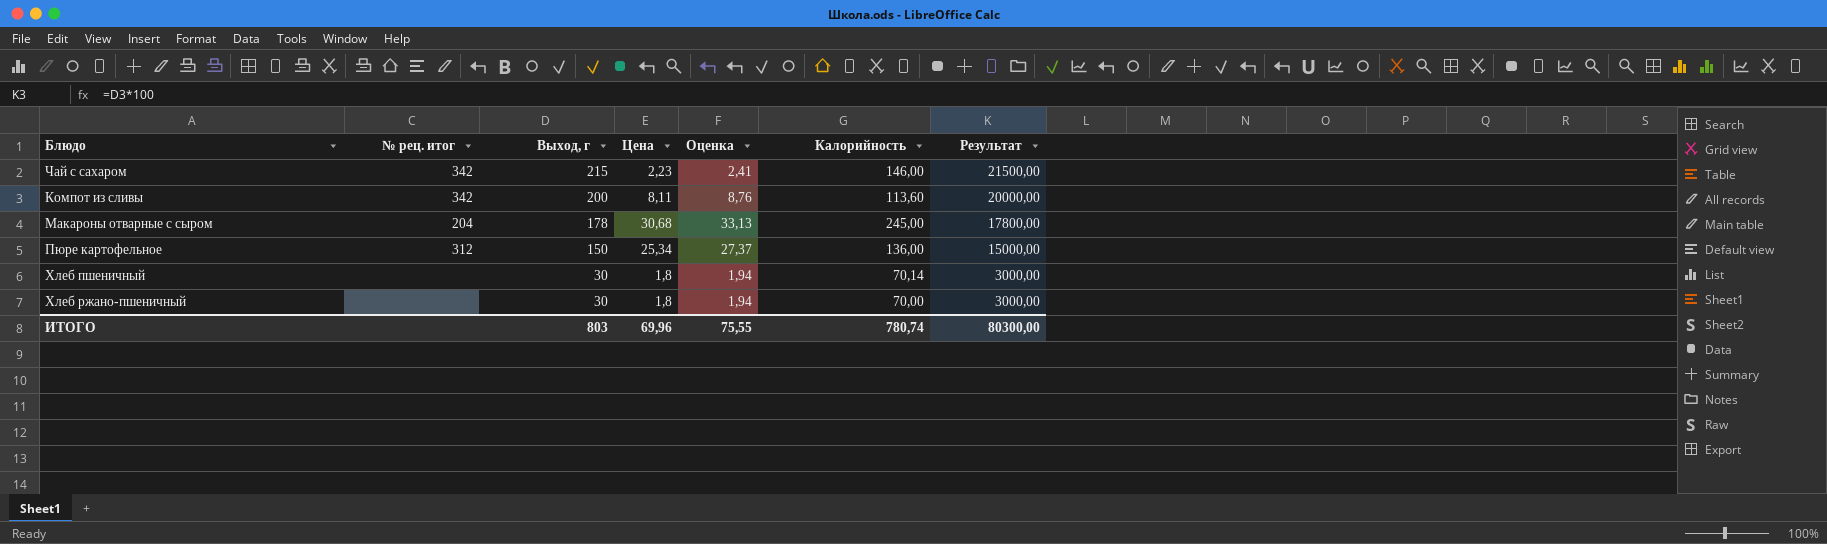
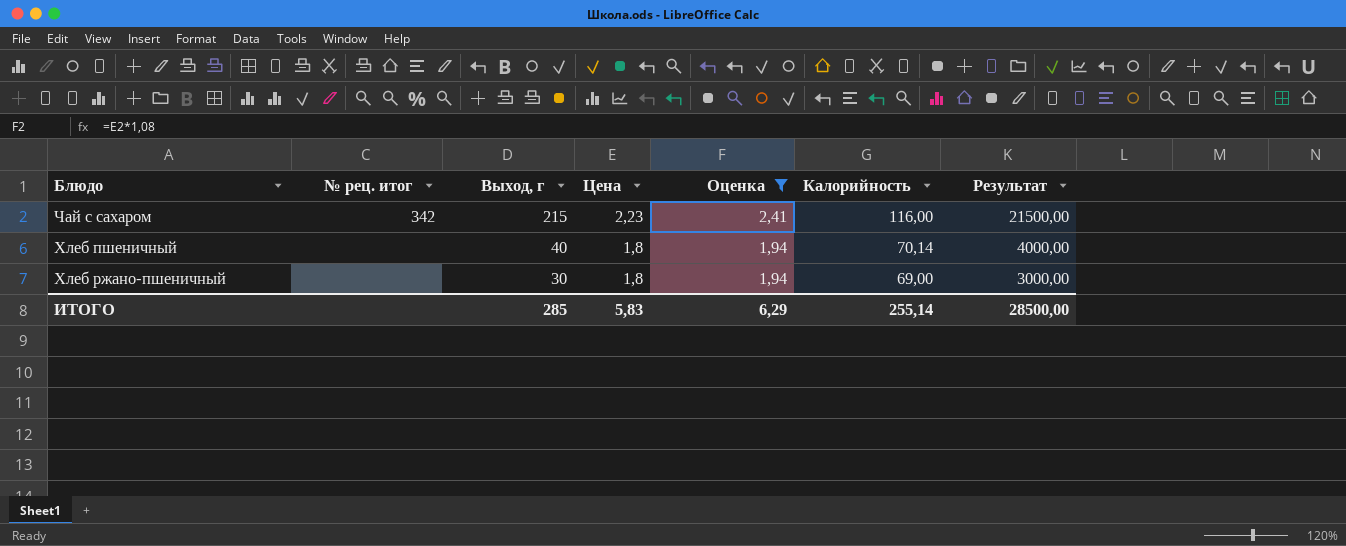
filter: none -> Оценка <= 2,41
Чай с сахаром | Калорийность: 146,00 -> 116,00
Хлеб пшеничный | Выход, г: 30 -> 40
Хлеб пшеничный | Результат: 3000,00 -> 4000,00
Хлеб ржано-пшеничный | Калорийность: 70,00 -> 69,00
ИТОГО | Выход, г: 803 -> 285
ИТОГО | Цена: 69,96 -> 5,83
ИТОГО | Оценка: 75,55 -> 6,29
ИТОГО | Калорийность: 780,74 -> 255,14
ИТОГО | Результат: 80300,00 -> 28500,00

